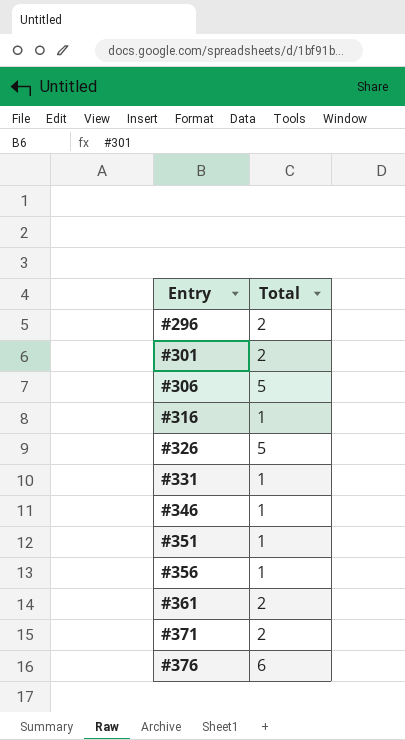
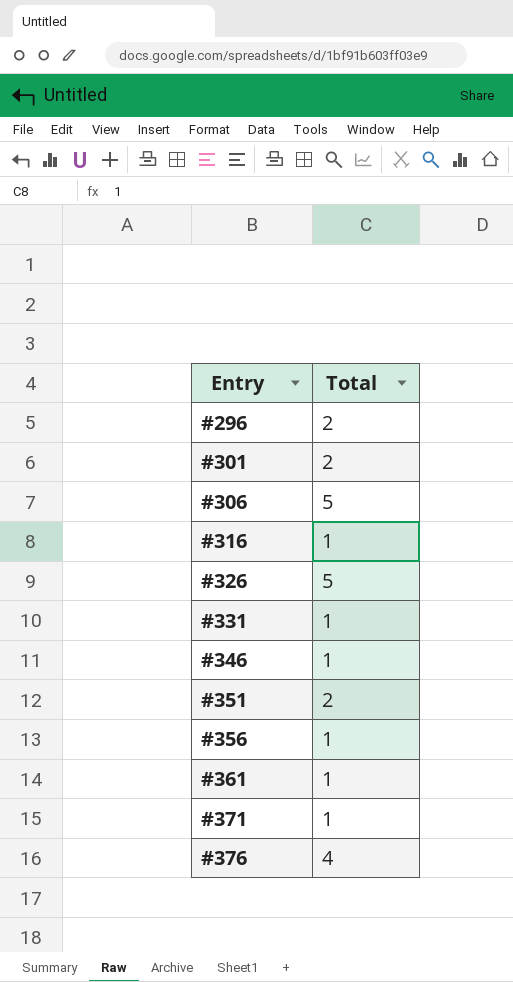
#351 | Total: 1 -> 2
#361 | Total: 2 -> 1
#371 | Total: 2 -> 1
#376 | Total: 6 -> 4

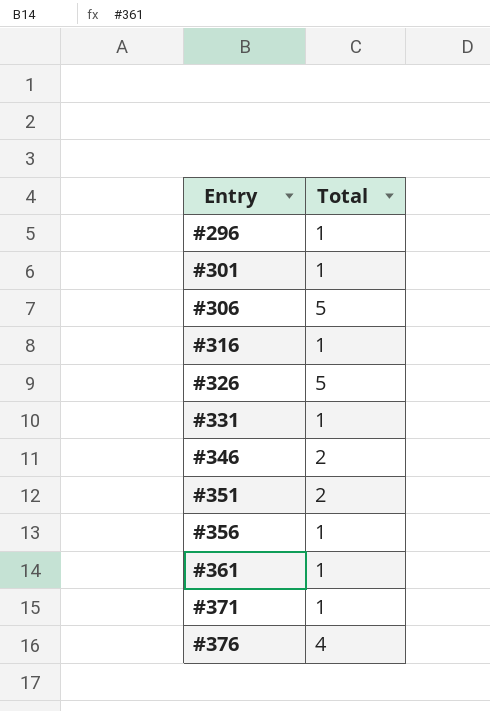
#296 | Total: 2 -> 1
#301 | Total: 2 -> 1
#346 | Total: 1 -> 2

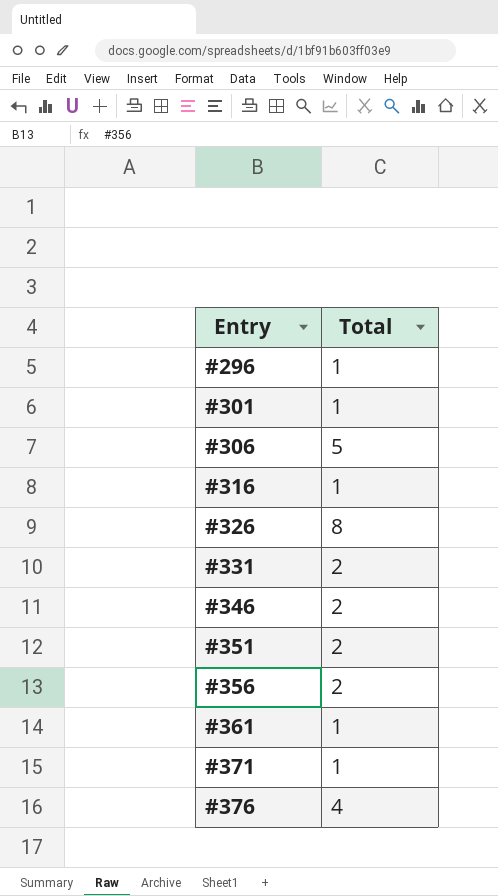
#326 | Total: 5 -> 8
#331 | Total: 1 -> 2
#356 | Total: 1 -> 2

